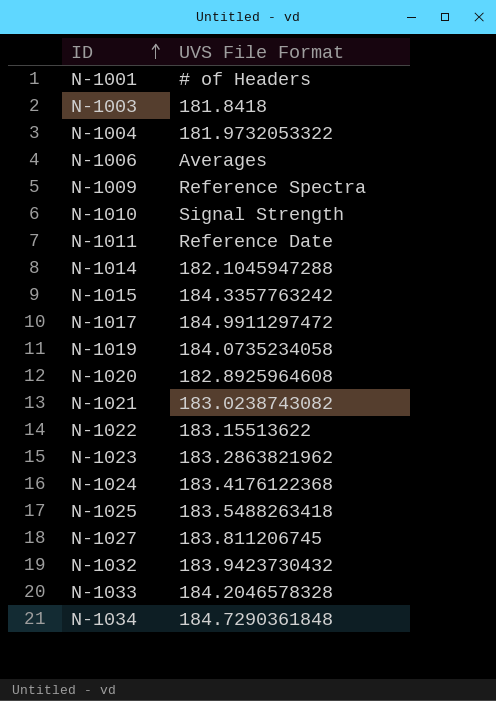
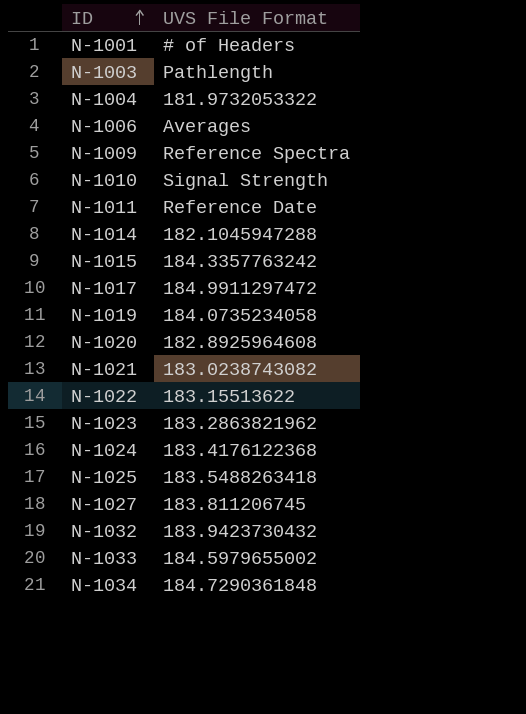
N-1003 | UVS File Format: 181.8418 -> Pathlength
N-1033 | UVS File Format: 184.2046578328 -> 184.5979655002

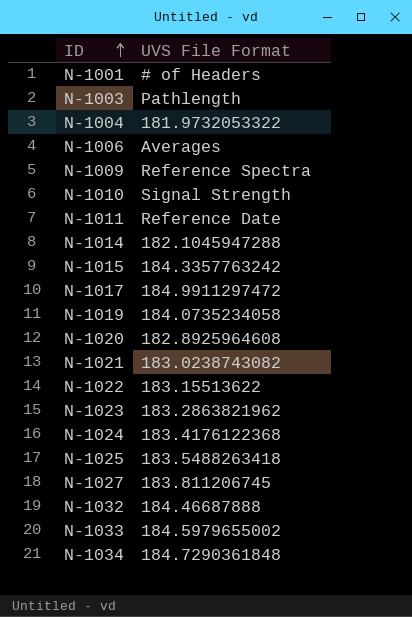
N-1032 | UVS File Format: 183.9423730432 -> 184.46687888

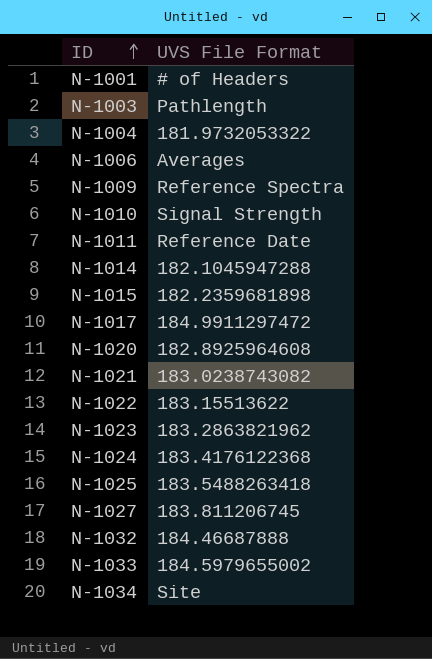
row N-1019: 184.0735234058 -> none
N-1015 | UVS File Format: 184.3357763242 -> 182.2359681898
N-1034 | UVS File Format: 184.7290361848 -> Site

